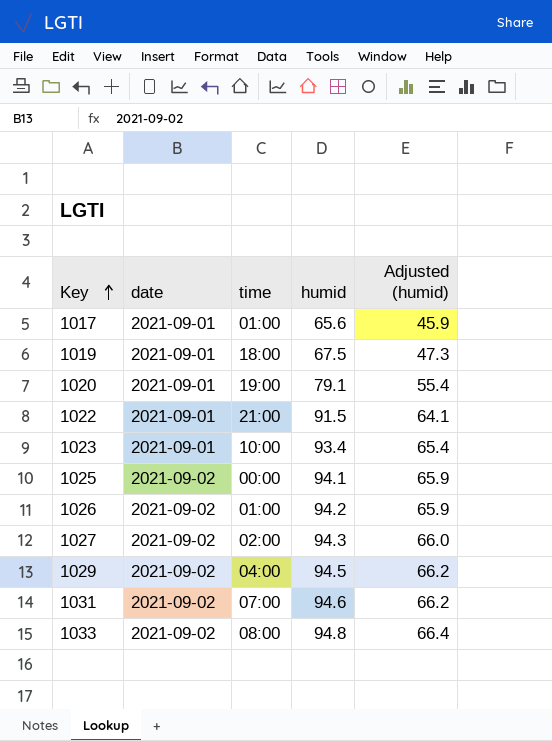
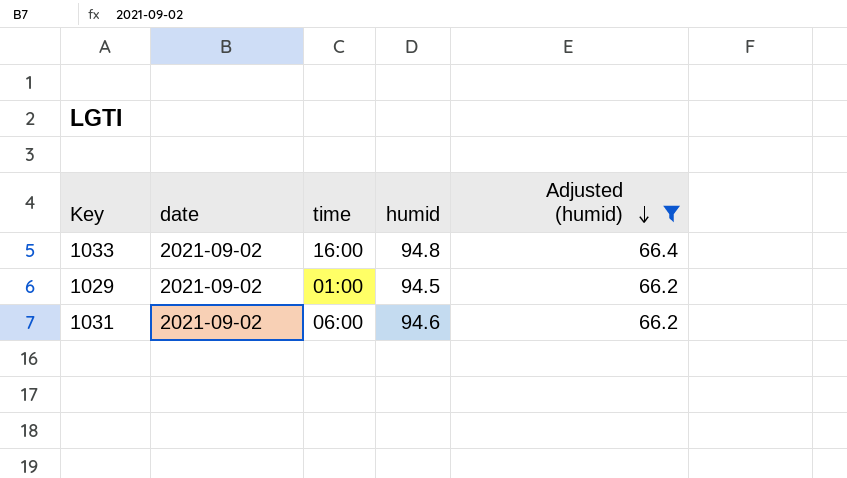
filter: none -> Adjusted (humid) >= 66.2
row order: Key ascending -> Adjusted (humid) descending
1033 | time: 08:00 -> 16:00
1029 | time: 04:00 -> 01:00
1031 | time: 07:00 -> 06:00

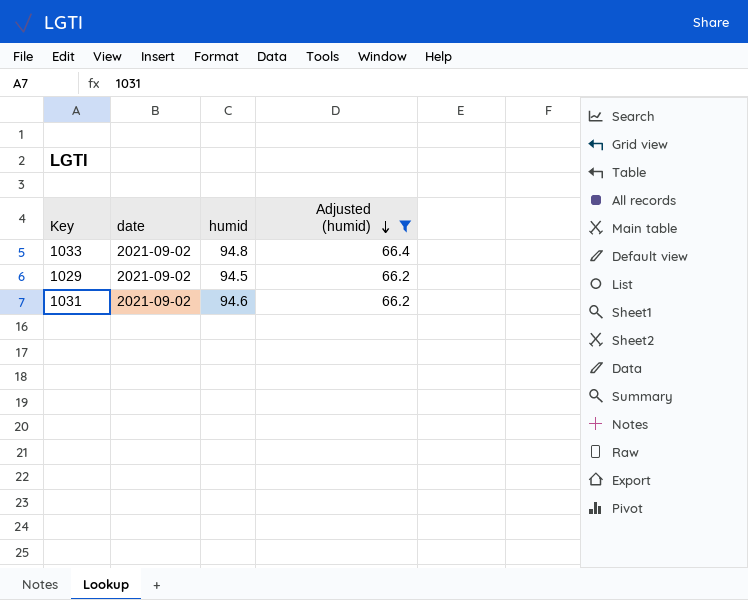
column time | position: 3 -> none

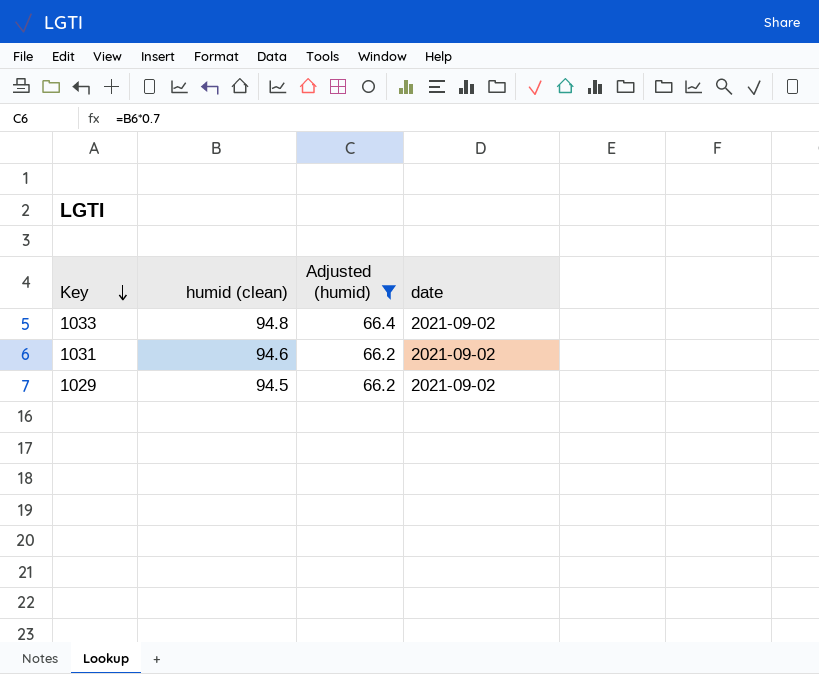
row order: Adjusted (humid) descending -> Key descending
column name: humid -> humid (clean)
column date | position: 2 -> 4

